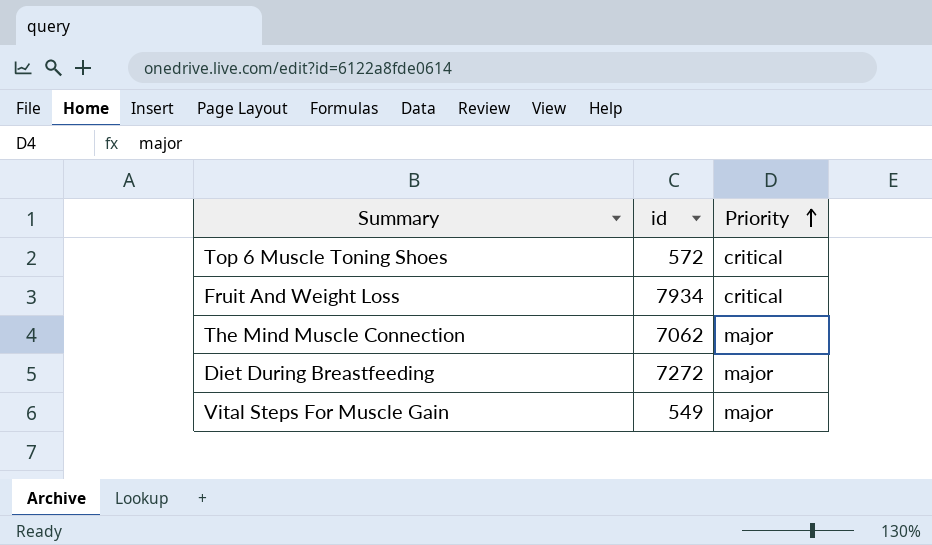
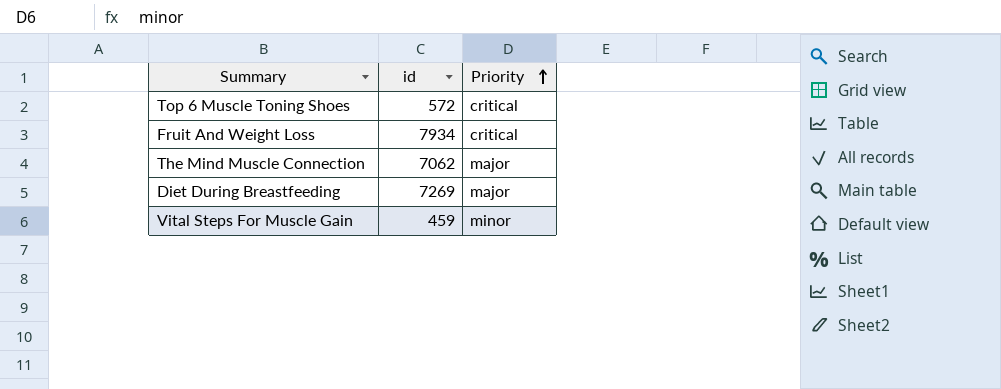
Diet During Breastfeeding | id: 7272 -> 7269
Vital Steps For Muscle Gain | id: 549 -> 459
Vital Steps For Muscle Gain | Priority: major -> minor

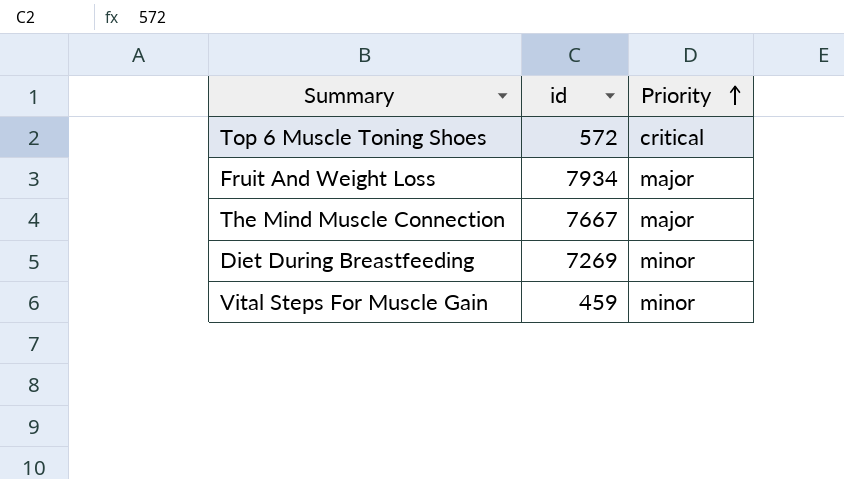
Fruit And Weight Loss | Priority: critical -> major
The Mind Muscle Connection | id: 7062 -> 7667
Diet During Breastfeeding | Priority: major -> minor

